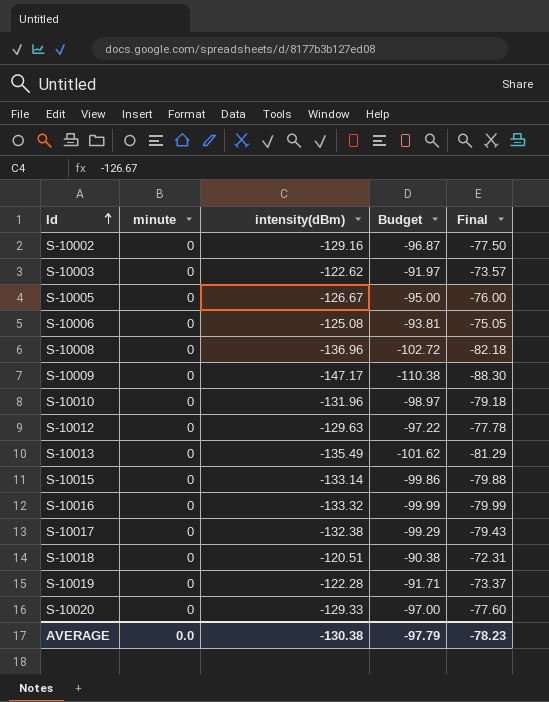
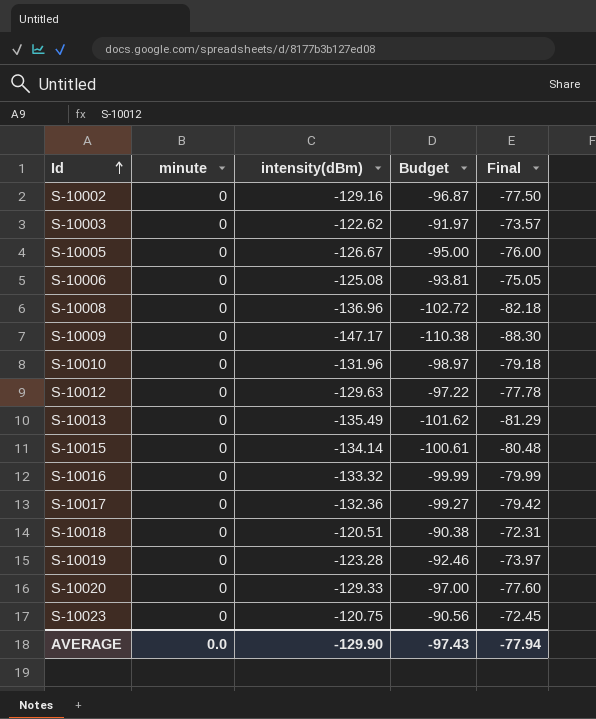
S-10015 | intensity(dBm): -133.14 -> -134.14
S-10015 | Budget: -99.86 -> -100.61
S-10015 | Final: -79.88 -> -80.48
S-10017 | intensity(dBm): -132.38 -> -132.36
S-10017 | Budget: -99.29 -> -99.27
S-10017 | Final: -79.43 -> -79.42
S-10019 | intensity(dBm): -122.28 -> -123.28
S-10019 | Budget: -91.71 -> -92.46
S-10019 | Final: -73.37 -> -73.97
row S-10023: none -> 0 | -120.75 | -90.56 | -72.45
AVERAGE | intensity(dBm): -130.38 -> -129.90
AVERAGE | Budget: -97.79 -> -97.43
AVERAGE | Final: -78.23 -> -77.94

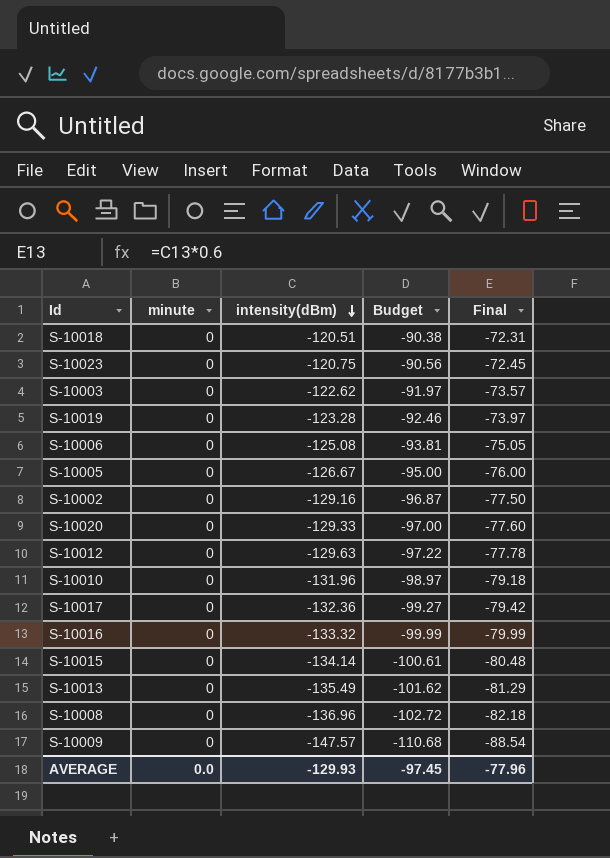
row order: Id ascending -> intensity(dBm) descending
S-10009 | intensity(dBm): -147.17 -> -147.57
S-10009 | Budget: -110.38 -> -110.68
S-10009 | Final: -88.30 -> -88.54
AVERAGE | intensity(dBm): -129.90 -> -129.93
AVERAGE | Budget: -97.43 -> -97.45
AVERAGE | Final: -77.94 -> -77.96

